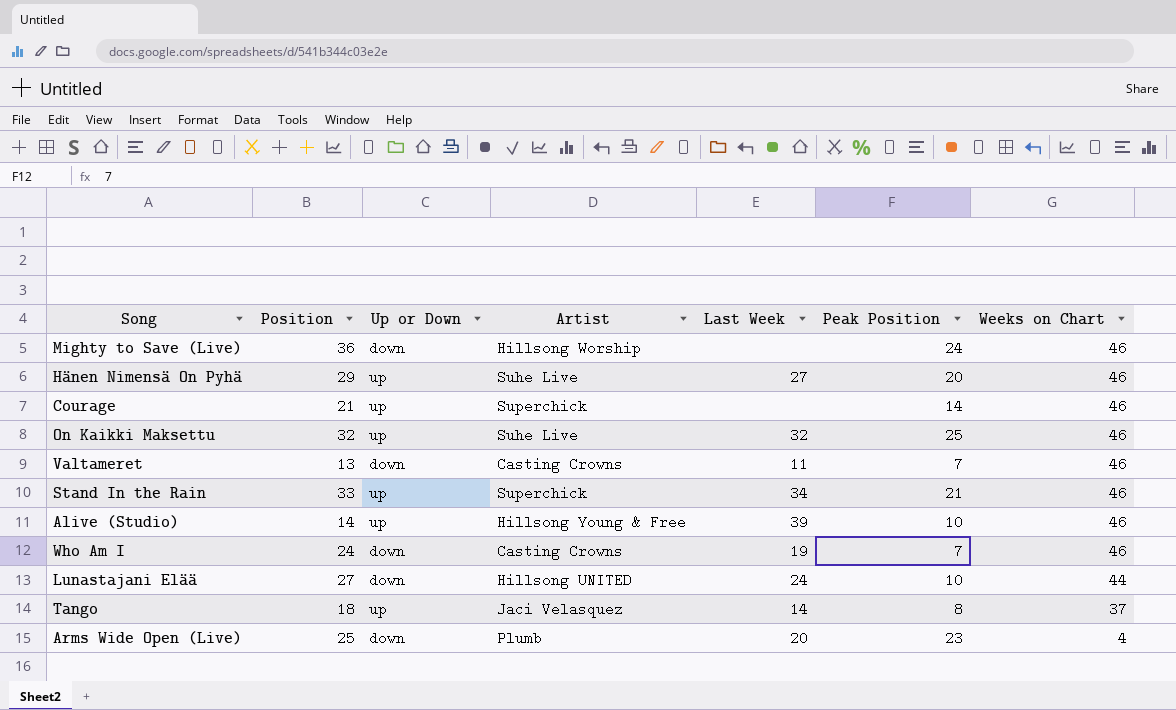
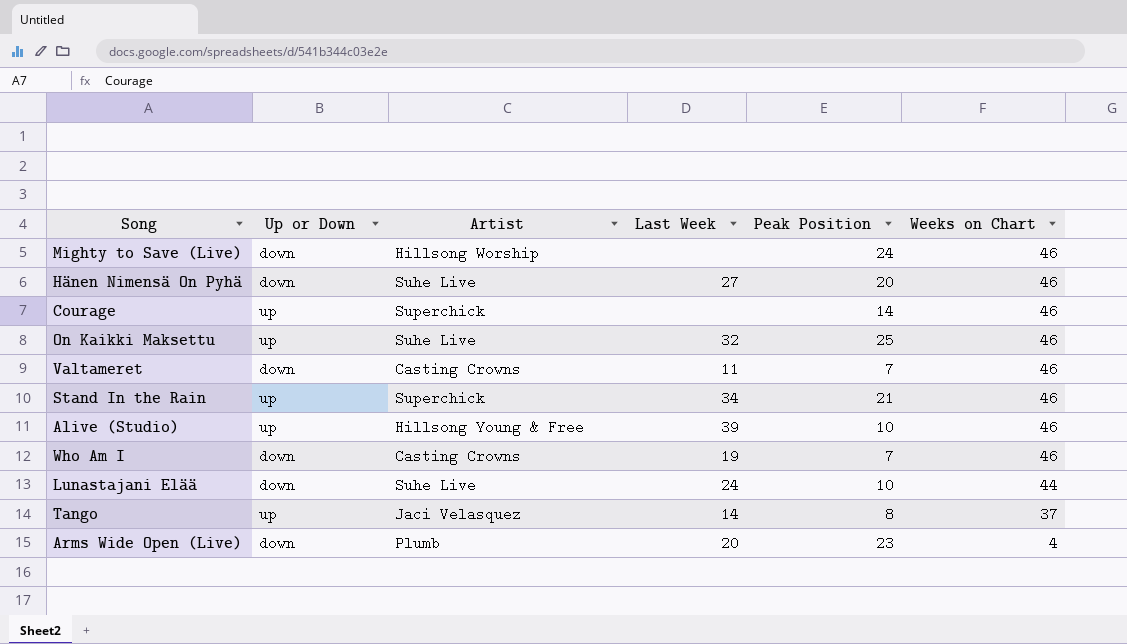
column Position | position: 2 -> none
Hänen Nimensä On Pyhä | Up or Down: up -> down
Lunastajani Elää | Artist: Hillsong UNITED -> Suhe Live

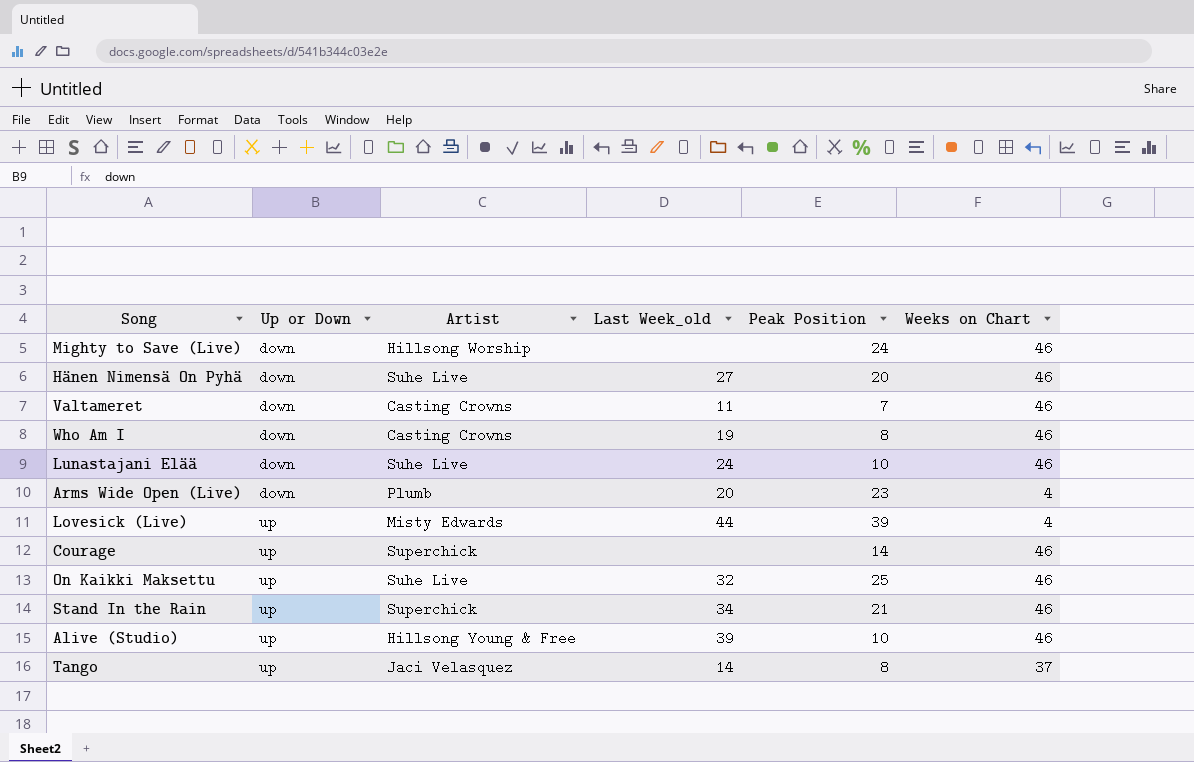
row order: Weeks on Chart descending -> Up or Down ascending
column name: Last Week -> Last Week_old
Who Am I | Peak Position: 7 -> 8
Lunastajani Elää | Weeks on Chart: 44 -> 46
row Lovesick (Live): none -> up | Misty Edwards | 44 | 39 | 4

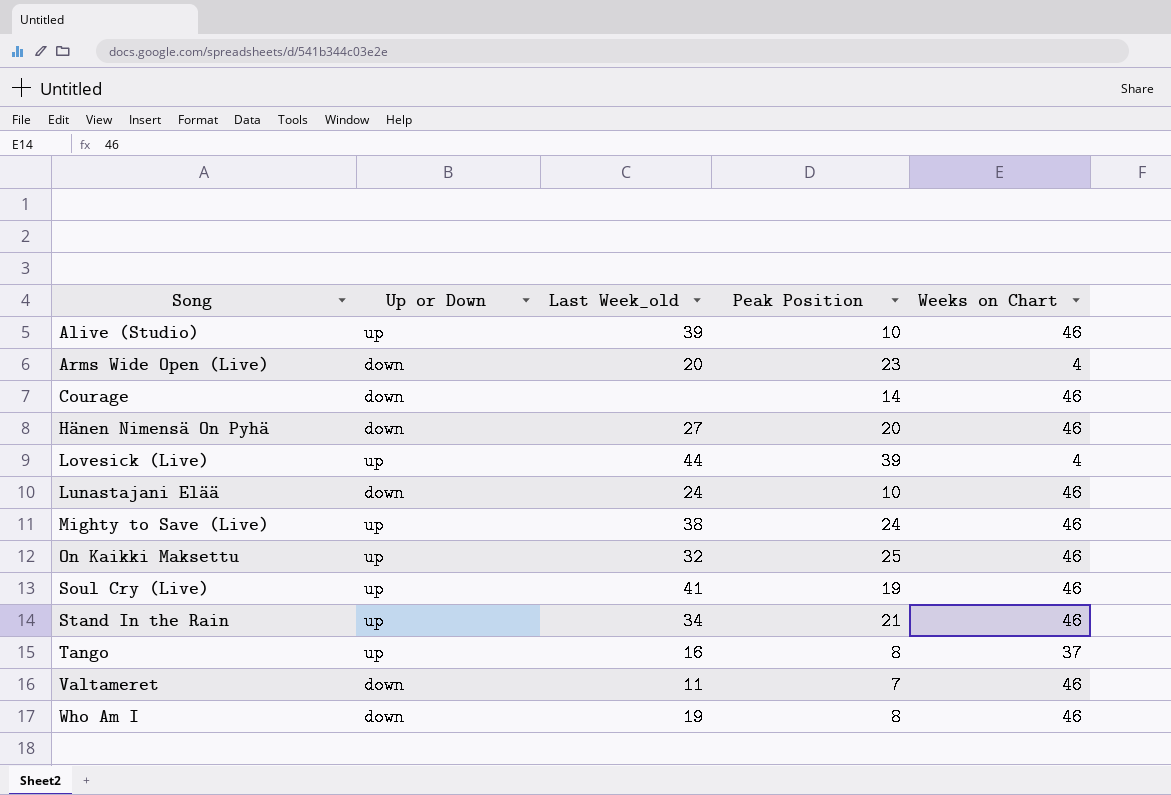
row order: Up or Down ascending -> Song ascending
column Artist | position: 3 -> none
Courage | Up or Down: up -> down
Mighty to Save (Live) | Up or Down: down -> up
Mighty to Save (Live) | Last Week_old: none -> 38
row Soul Cry (Live): none -> up | 41 | 19 | 46
Tango | Last Week_old: 14 -> 16

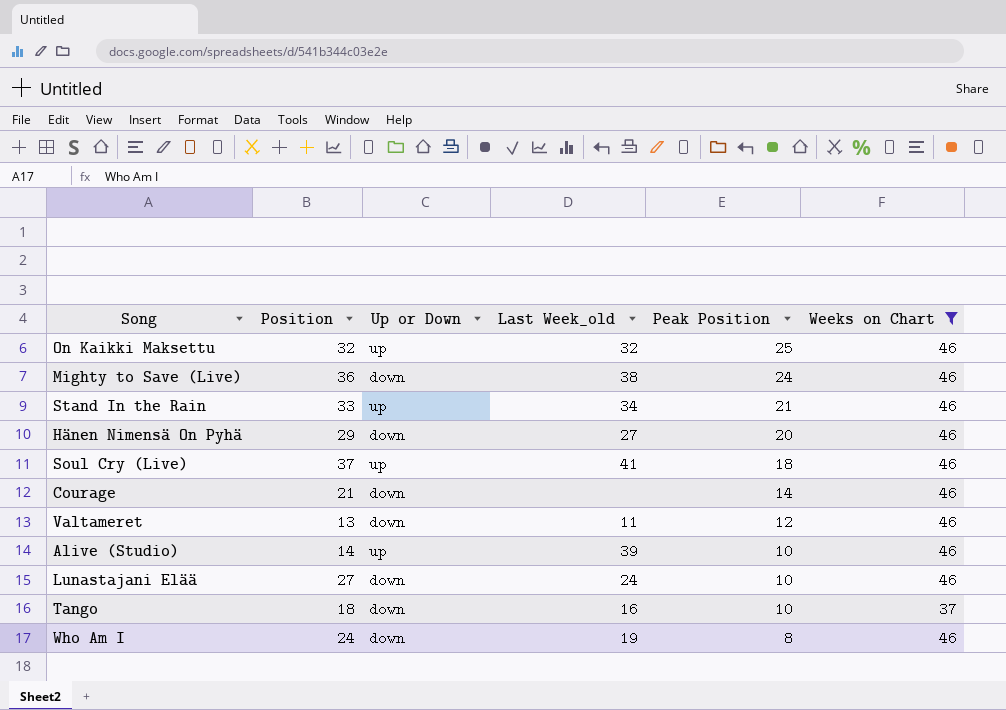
filter: none -> Weeks on Chart != 4
row order: Song ascending -> Peak Position descending
column Position | position: none -> 2
Mighty to Save (Live) | Up or Down: up -> down
Soul Cry (Live) | Peak Position: 19 -> 18
Valtameret | Peak Position: 7 -> 12
Tango | Up or Down: up -> down
Tango | Peak Position: 8 -> 10

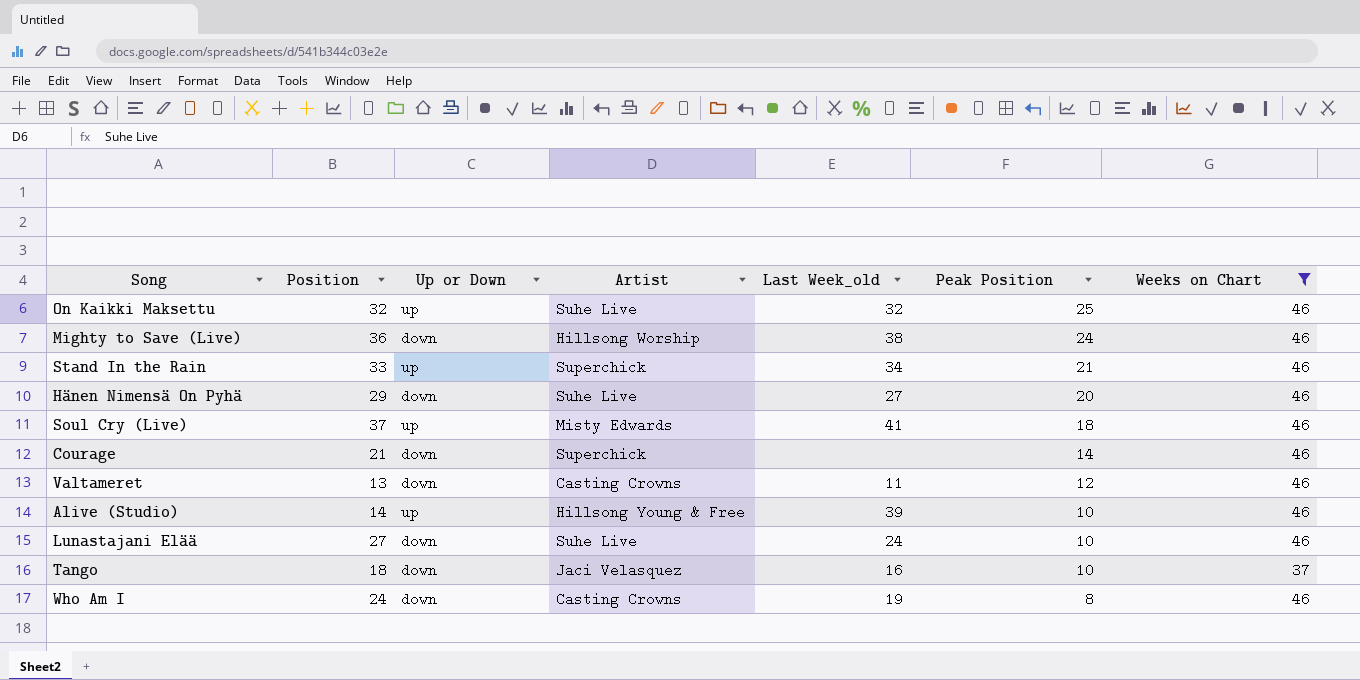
column Artist | position: none -> 4

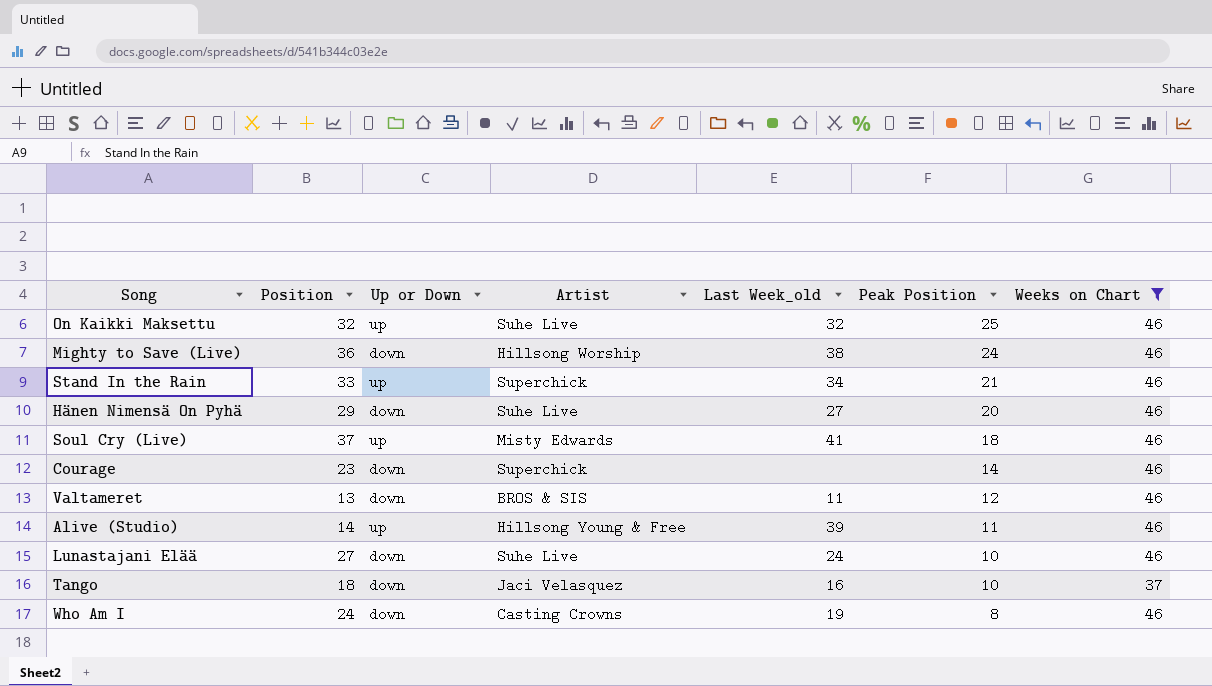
Courage | Position: 21 -> 23
Valtameret | Artist: Casting Crowns -> BROS & SIS
Alive (Studio) | Peak Position: 10 -> 11

